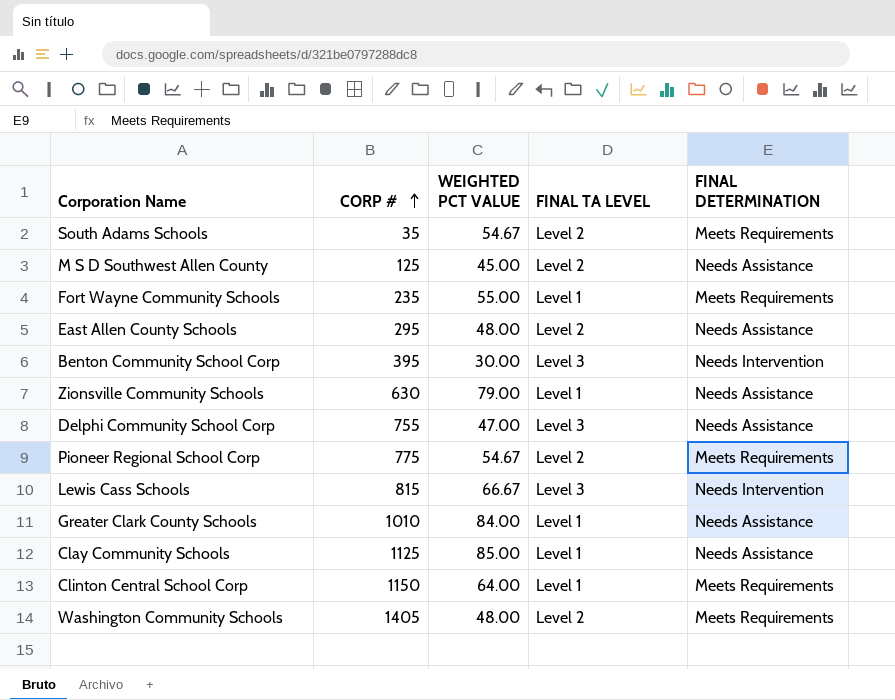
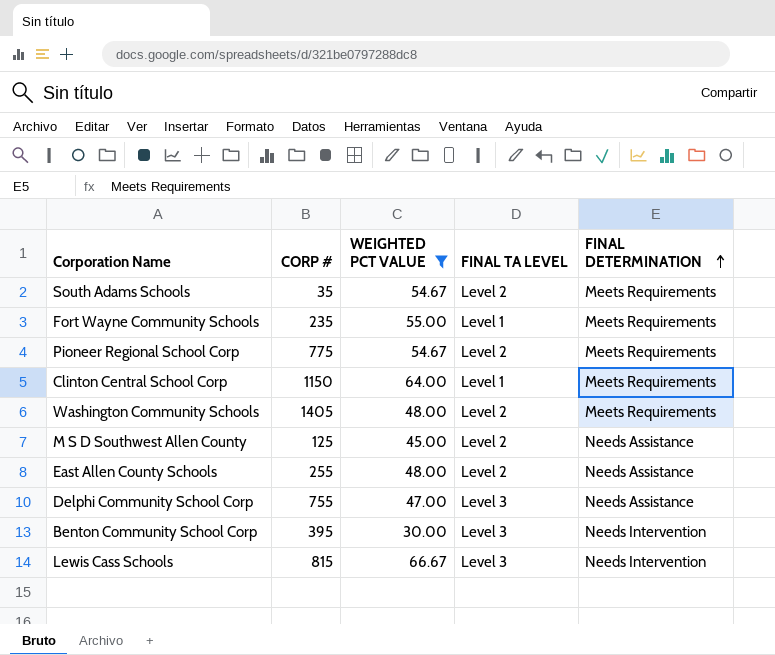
filter: none -> WEIGHTED PCT VALUE <= 66.67
row order: CORP # ascending -> FINAL DETERMINATION ascending
East Allen County Schools | CORP #: 295 -> 255

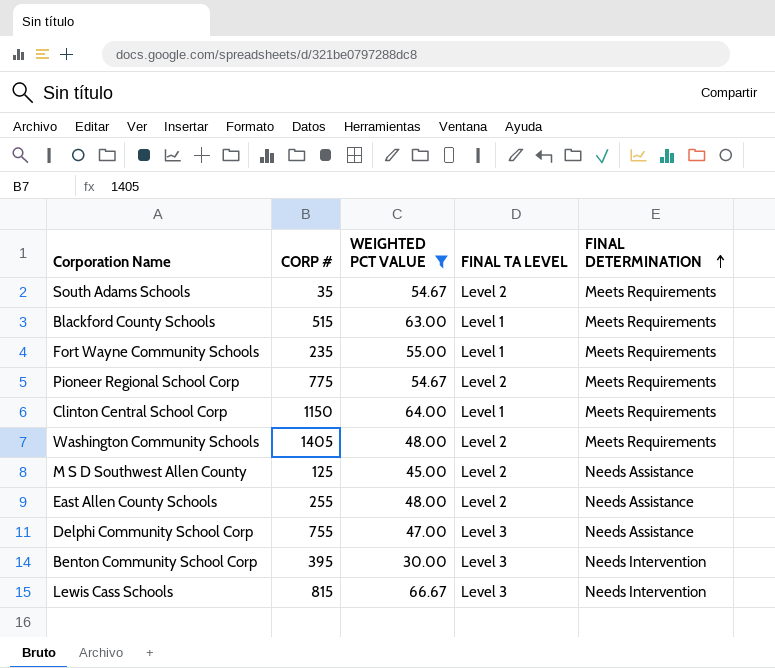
row Blackford County Schools: none -> 515 | 63.00 | Level 1 | Meets Requirements

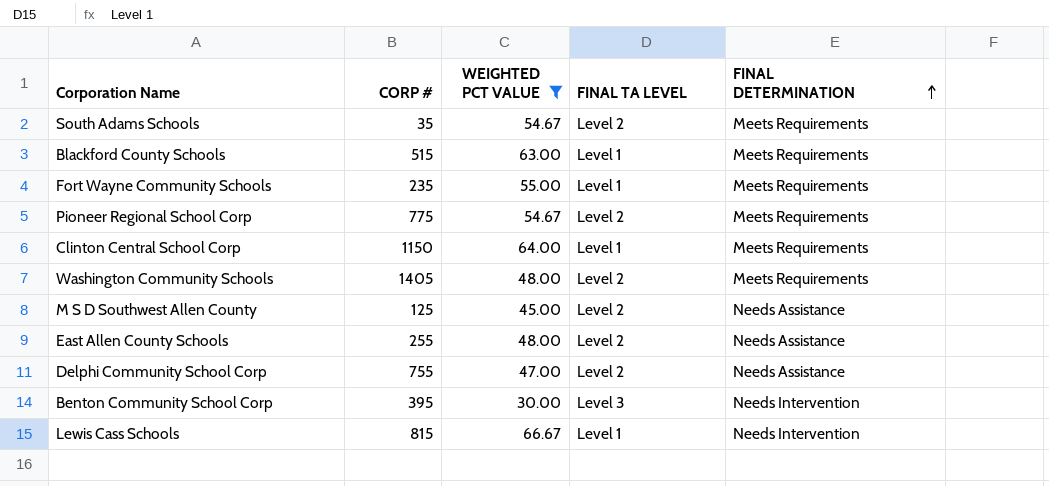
Delphi Community School Corp | FINAL TA LEVEL: Level 3 -> Level 2
Lewis Cass Schools | FINAL TA LEVEL: Level 3 -> Level 1

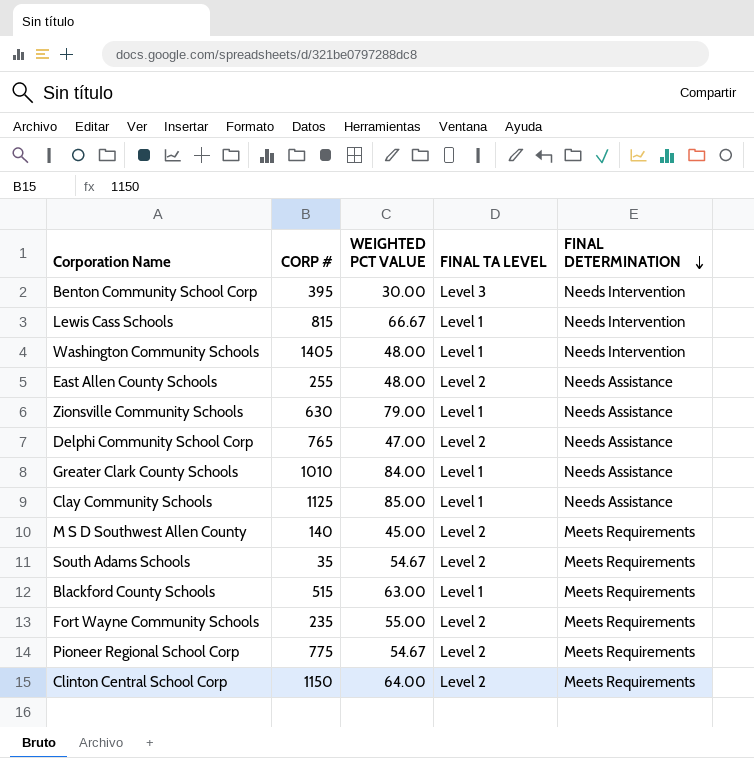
filter: WEIGHTED PCT VALUE <= 66.67 -> none
row order: FINAL DETERMINATION ascending -> FINAL DETERMINATION descending
Washington Community Schools | FINAL TA LEVEL: Level 2 -> Level 1
Washington Community Schools | FINAL DETERMINATION: Meets Requirements -> Needs Intervention
Delphi Community School Corp | CORP #: 755 -> 765
M S D Southwest Allen County | CORP #: 125 -> 140
M S D Southwest Allen County | FINAL DETERMINATION: Needs Assistance -> Meets Requirements
Fort Wayne Community Schools | FINAL TA LEVEL: Level 1 -> Level 2
Clinton Central School Corp | FINAL TA LEVEL: Level 1 -> Level 2

